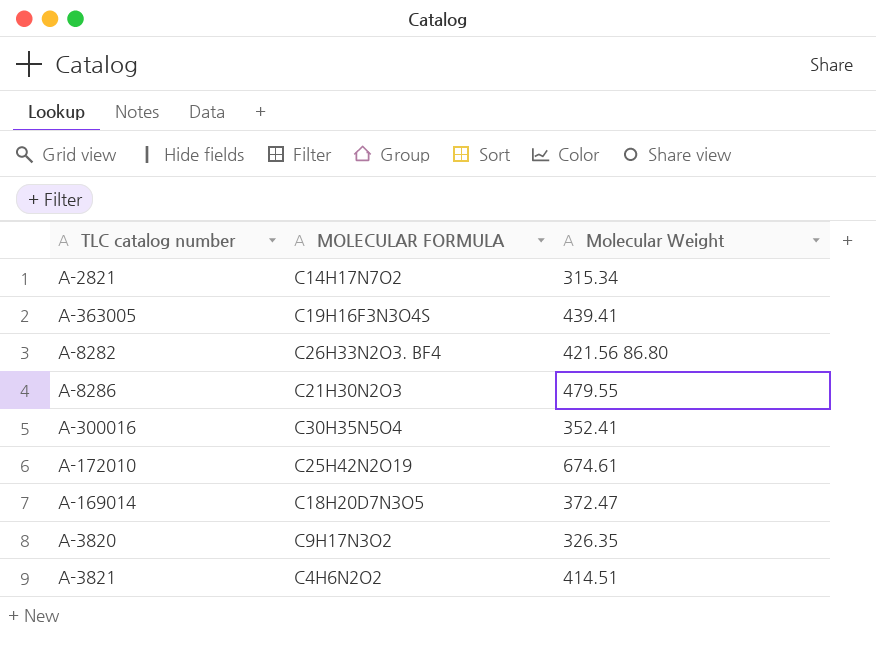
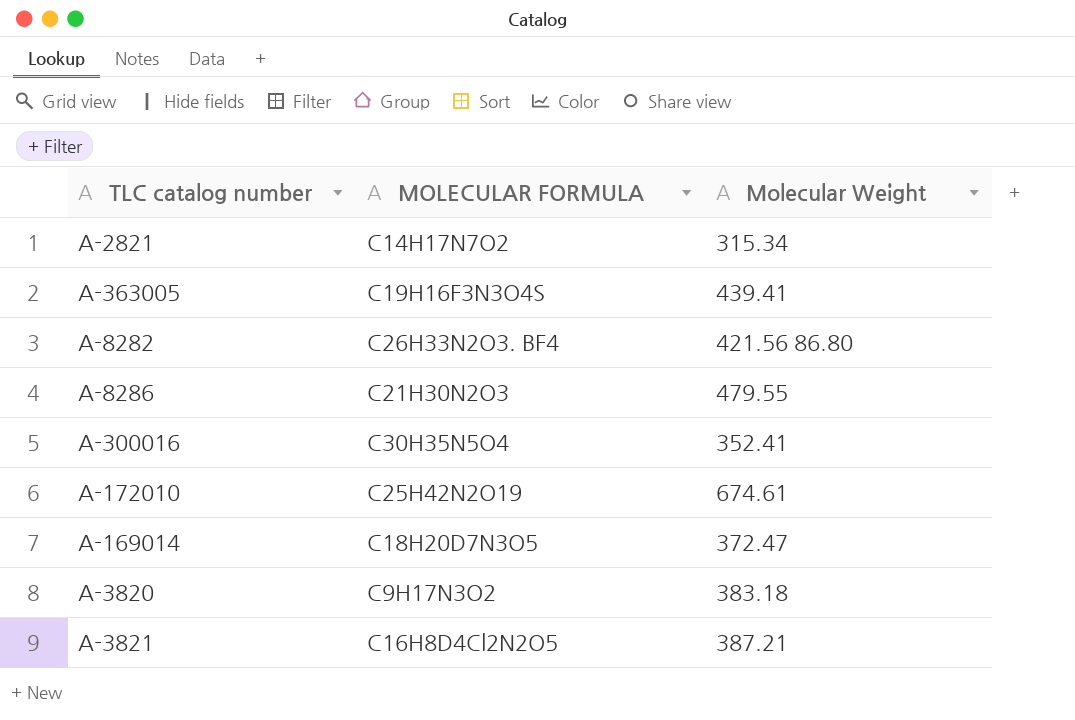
A-3820 | Molecular Weight: 326.35 -> 383.18
A-3821 | MOLECULAR FORMULA: C4H6N2O2 -> C16H8D4Cl2N2O5
A-3821 | Molecular Weight: 414.51 -> 387.21

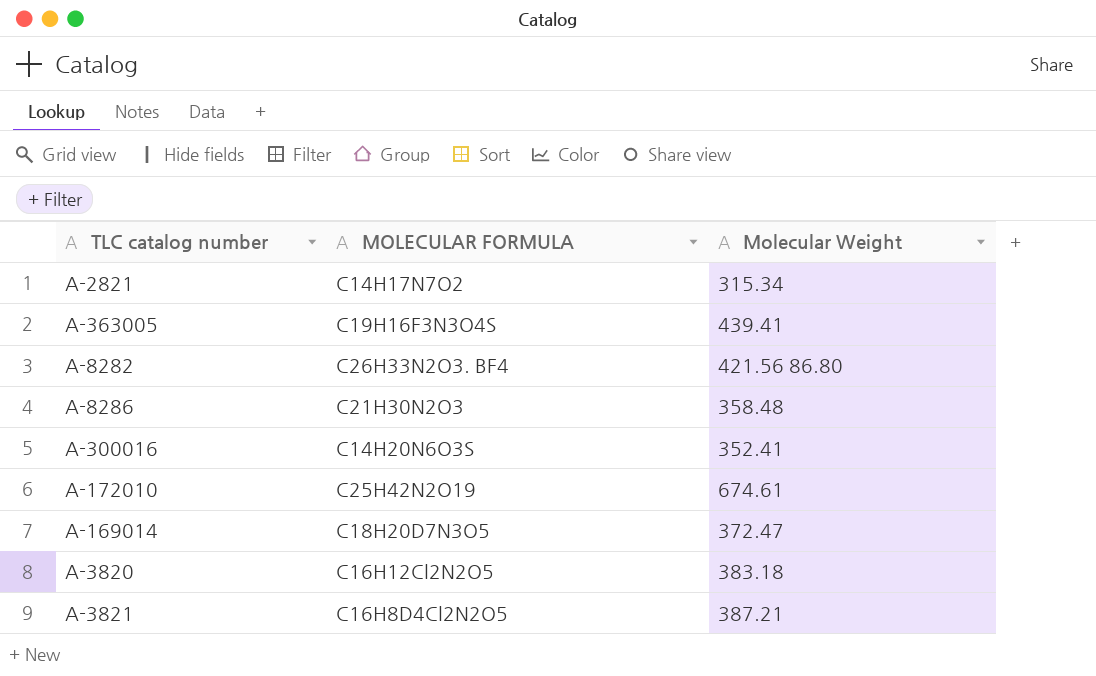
A-8286 | Molecular Weight: 479.55 -> 358.48
A-300016 | MOLECULAR FORMULA: C30H35N5O4 -> C14H20N6O3S
A-3820 | MOLECULAR FORMULA: C9H17N3O2 -> C16H12Cl2N2O5

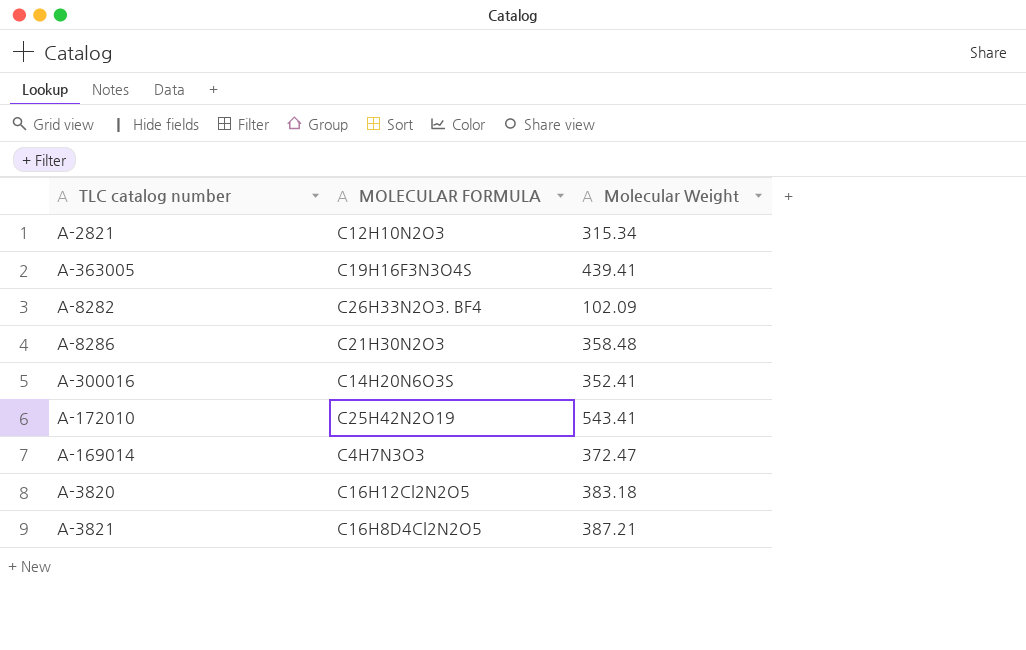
A-2821 | MOLECULAR FORMULA: C14H17N7O2 -> C12H10N2O3
A-8282 | Molecular Weight: 421.56 86.80 -> 102.09
A-172010 | Molecular Weight: 674.61 -> 543.41
A-169014 | MOLECULAR FORMULA: C18H20D7N3O5 -> C4H7N3O3

